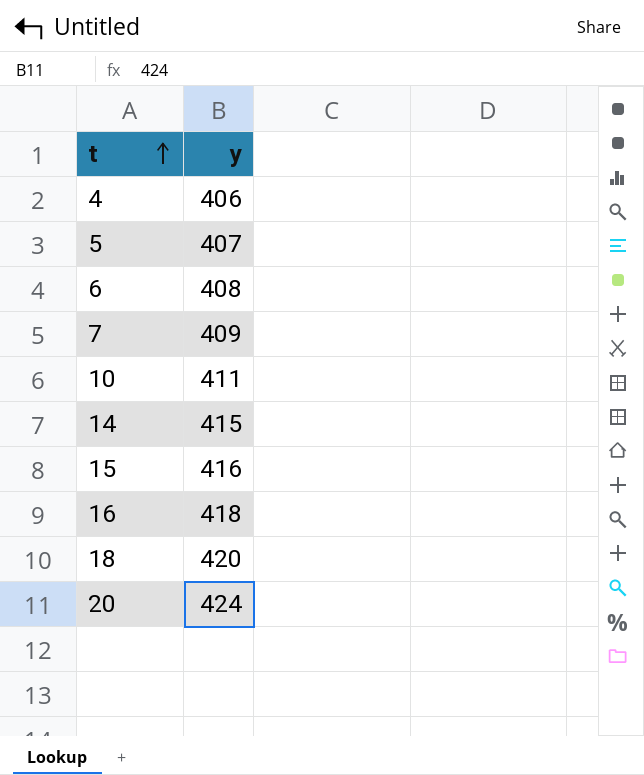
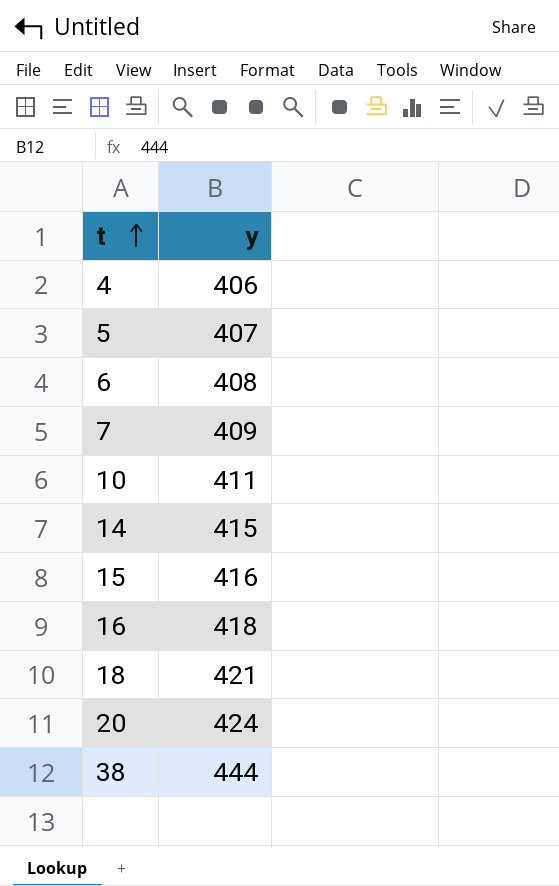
18 | y: 420 -> 421
row 38: none -> 444

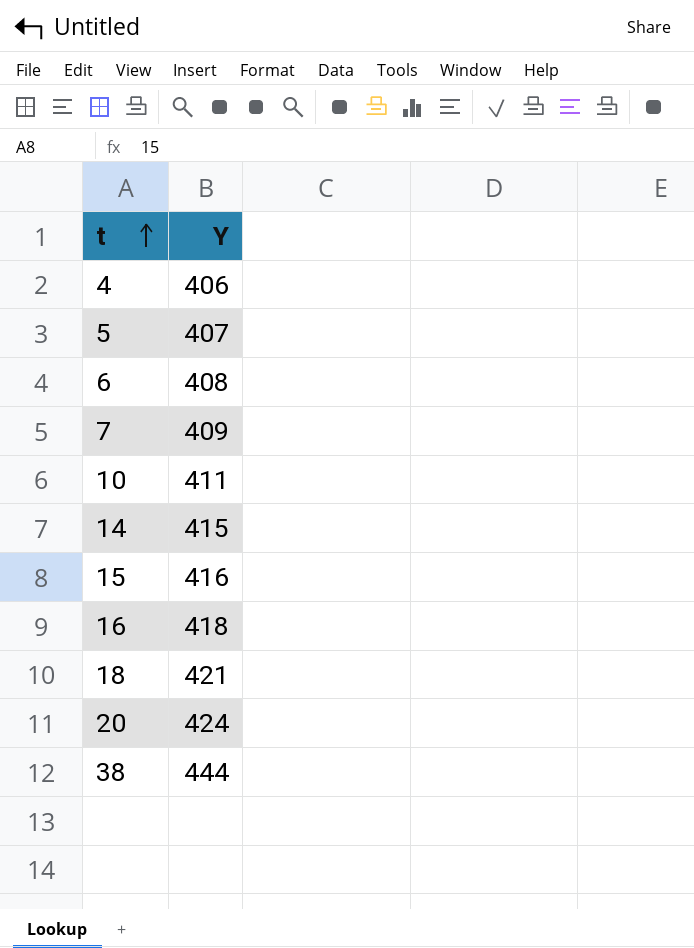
column name: y -> Y

